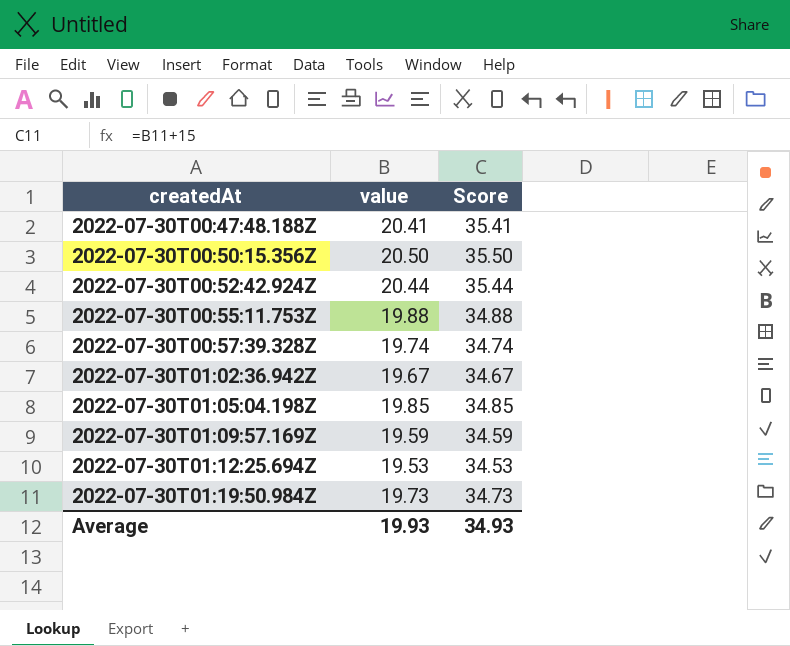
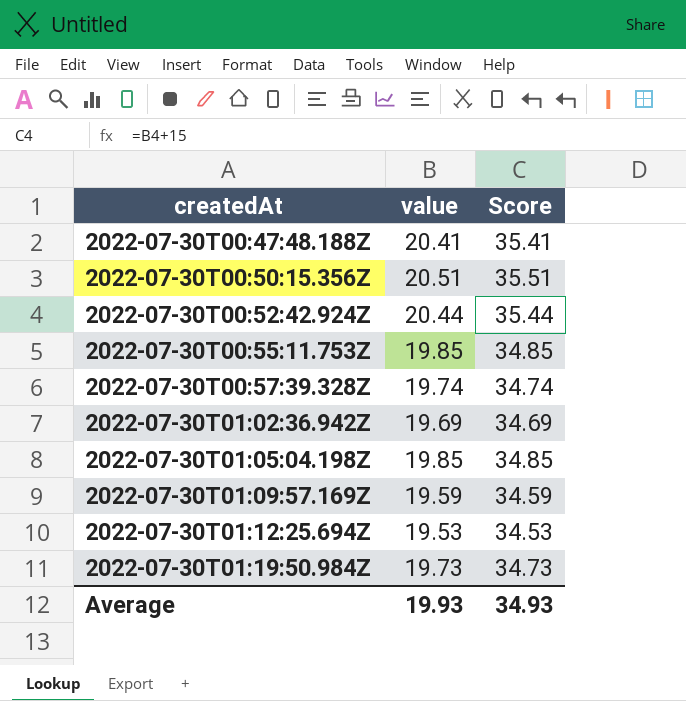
2022-07-30T00:50:15.356Z | value: 20.50 -> 20.51
2022-07-30T00:50:15.356Z | Score: 35.50 -> 35.51
2022-07-30T00:55:11.753Z | value: 19.88 -> 19.85
2022-07-30T00:55:11.753Z | Score: 34.88 -> 34.85
2022-07-30T01:02:36.942Z | value: 19.67 -> 19.69
2022-07-30T01:02:36.942Z | Score: 34.67 -> 34.69

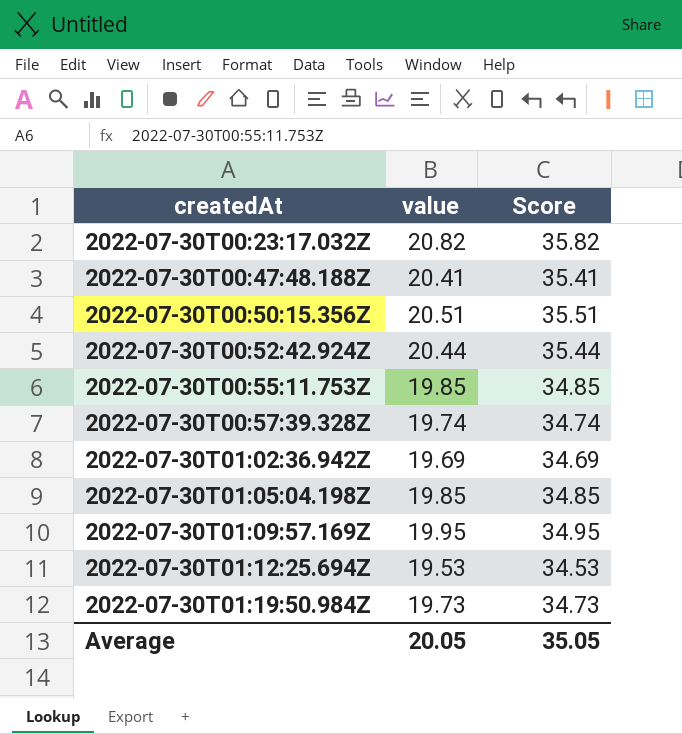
row 2022-07-30T00:23:17.032Z: none -> 20.82 | 35.82
2022-07-30T01:09:57.169Z | value: 19.59 -> 19.95
2022-07-30T01:09:57.169Z | Score: 34.59 -> 34.95
Average | value: 19.93 -> 20.05
Average | Score: 34.93 -> 35.05

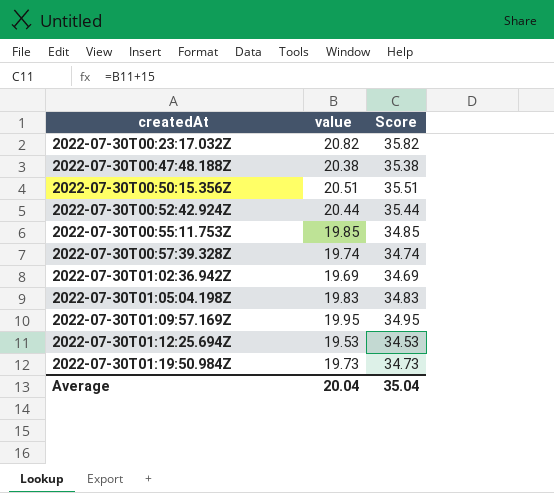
2022-07-30T00:47:48.188Z | value: 20.41 -> 20.38
2022-07-30T00:47:48.188Z | Score: 35.41 -> 35.38
2022-07-30T01:05:04.198Z | value: 19.85 -> 19.83
2022-07-30T01:05:04.198Z | Score: 34.85 -> 34.83
Average | value: 20.05 -> 20.04
Average | Score: 35.05 -> 35.04

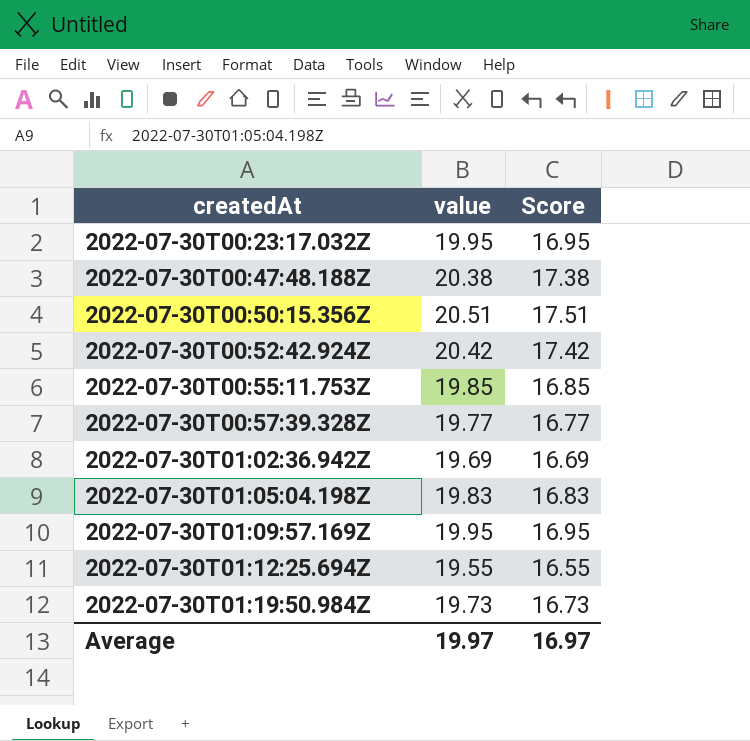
column Score | formula: [value] + 15 -> [value] - 3
2022-07-30T00:23:17.032Z | value: 20.82 -> 19.95
2022-07-30T00:52:42.924Z | value: 20.44 -> 20.42
2022-07-30T00:57:39.328Z | value: 19.74 -> 19.77
2022-07-30T01:12:25.694Z | value: 19.53 -> 19.55
Average | value: 20.04 -> 19.97
Average | Score: 35.04 -> 16.97

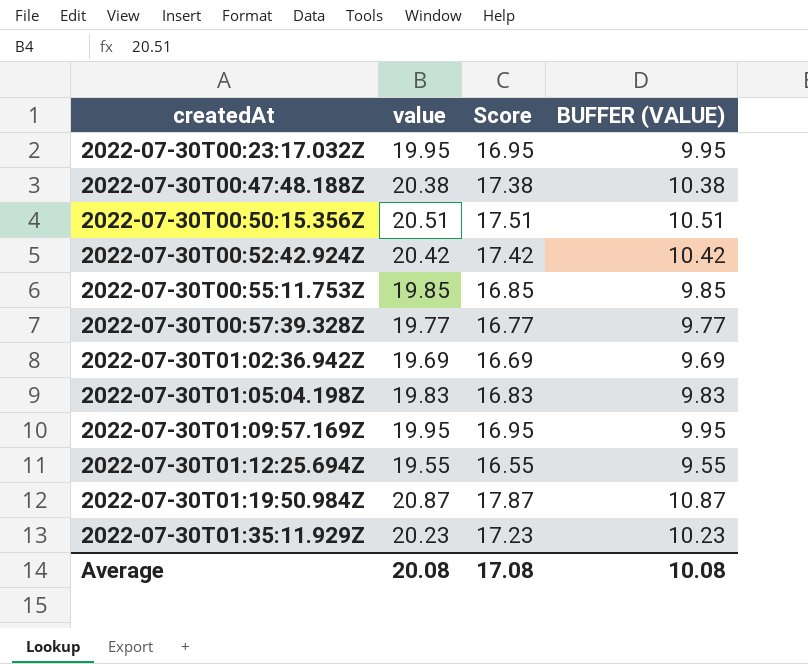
column BUFFER (VALUE) | formula: none -> [value] - 10
2022-07-30T01:19:50.984Z | value: 19.73 -> 20.87
2022-07-30T01:19:50.984Z | Score: 16.73 -> 17.87
row 2022-07-30T01:35:11.929Z: none -> 20.23 | 17.23 | 10.23
Average | value: 19.97 -> 20.08
Average | Score: 16.97 -> 17.08

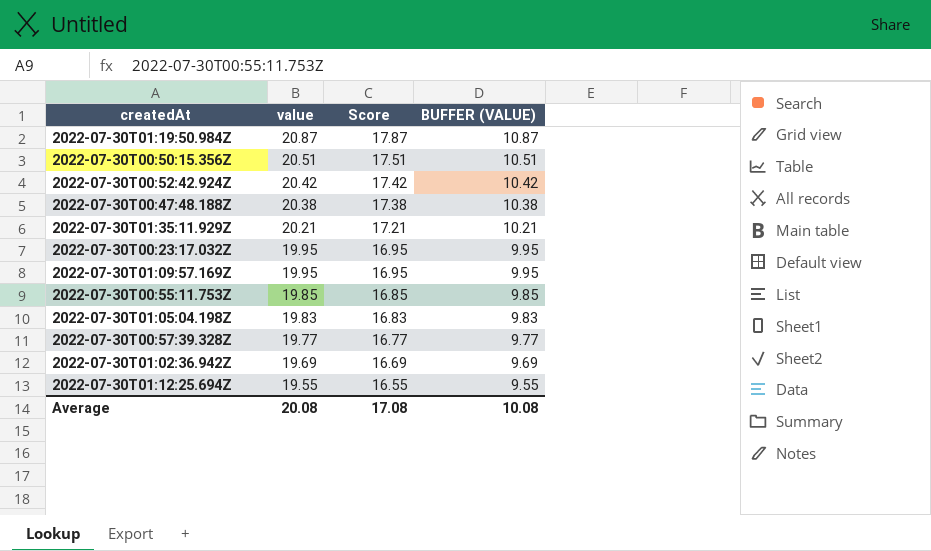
row order: createdAt ascending -> value descending
2022-07-30T01:35:11.929Z | value: 20.23 -> 20.21
2022-07-30T01:35:11.929Z | Score: 17.23 -> 17.21
2022-07-30T01:35:11.929Z | BUFFER (VALUE): 10.23 -> 10.21

